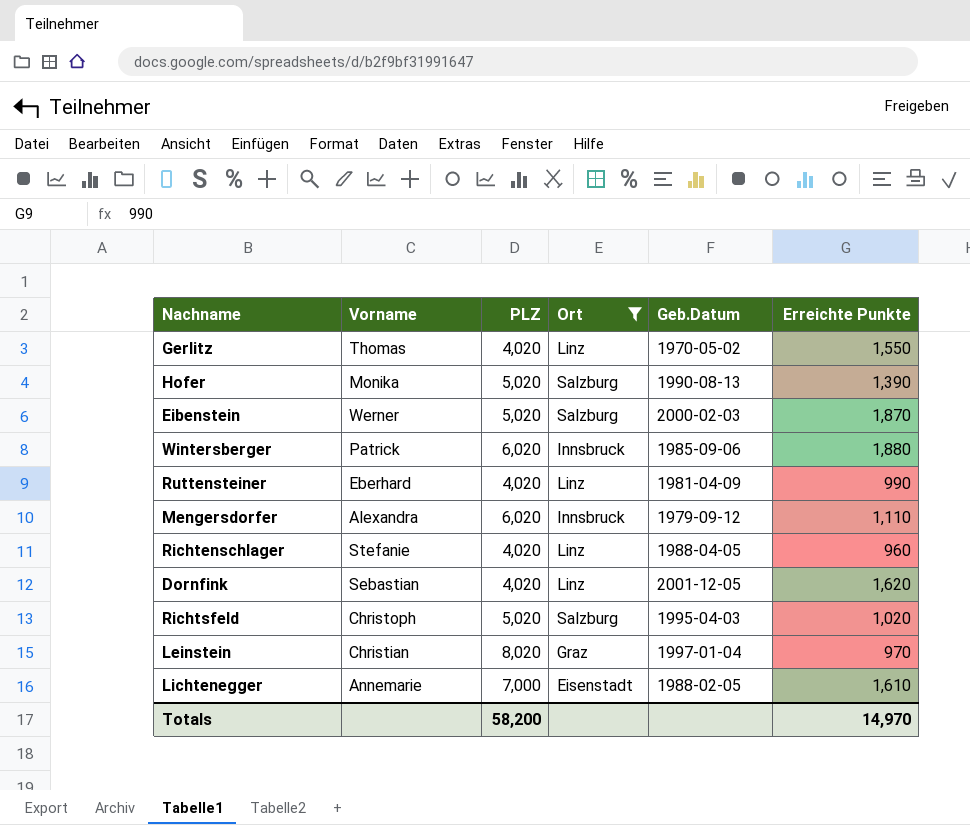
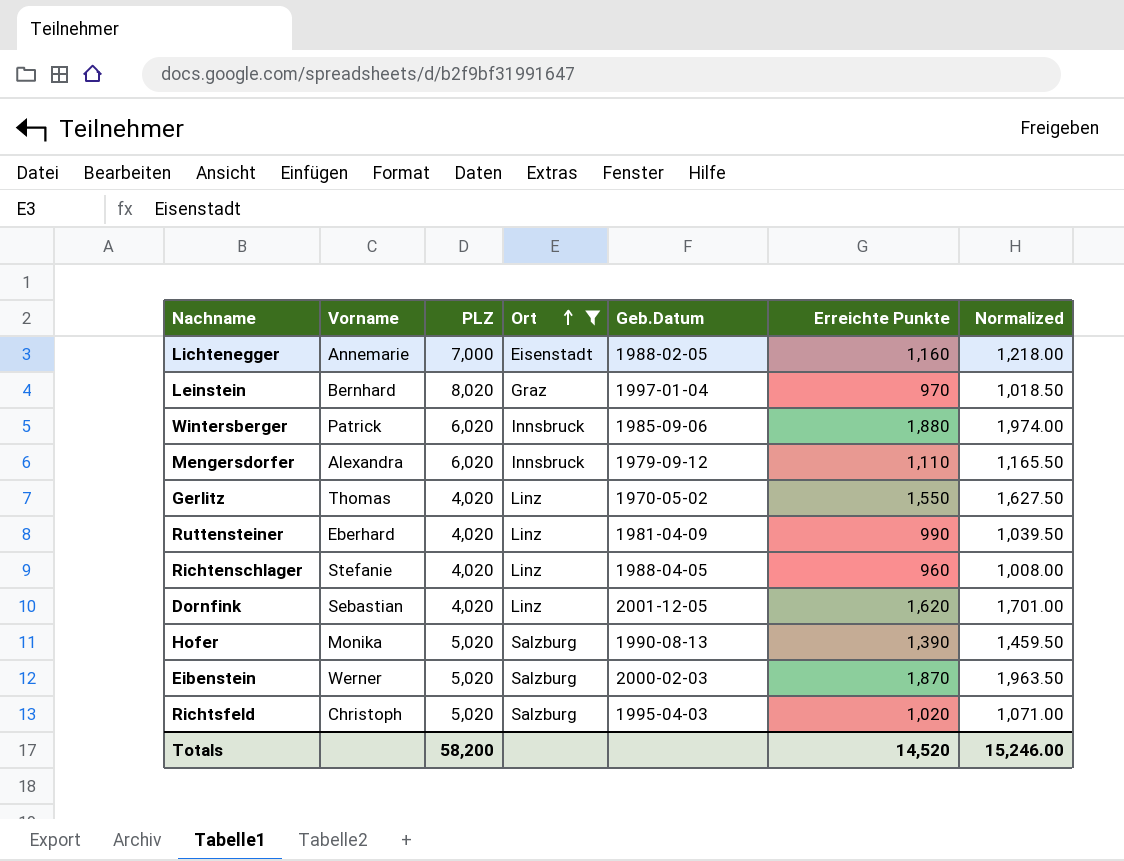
row order: none -> Ort ascending
column Normalized | formula: none -> [Erreichte Punkte] * 1.05
Lichtenegger | Erreichte Punkte: 1,610 -> 1,160
Leinstein | Vorname: Christian -> Bernhard
Totals | Erreichte Punkte: 14,970 -> 14,520

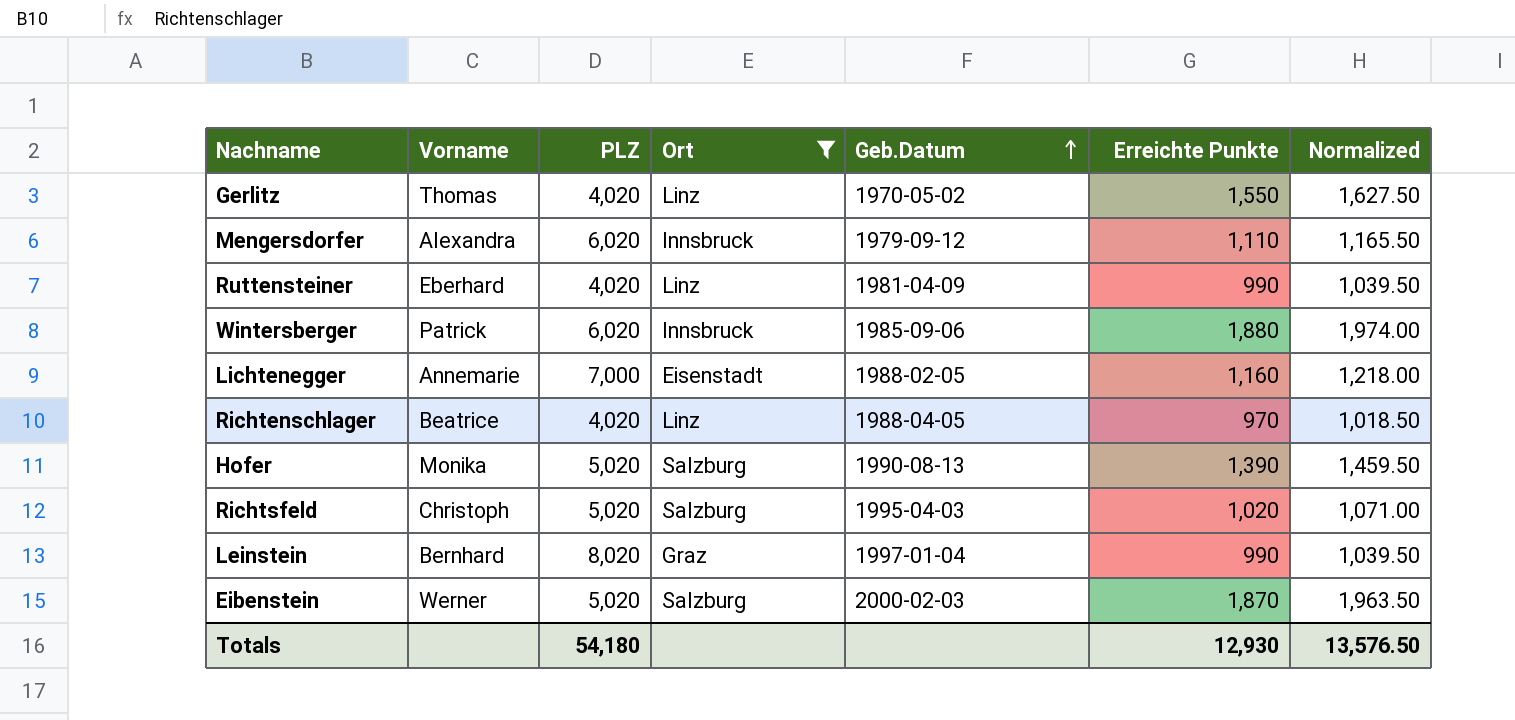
row order: Ort ascending -> Geb.Datum ascending
row Dornfink: Sebastian | 4,020 | Linz | 2001-12-05 | 1,620 | 1,701.00 -> none
Richtenschlager | Vorname: Stefanie -> Beatrice
Richtenschlager | Erreichte Punkte: 960 -> 970
Richtenschlager | Normalized: 1,008.00 -> 1,018.50
Leinstein | Erreichte Punkte: 970 -> 990
Leinstein | Normalized: 1,018.50 -> 1,039.50
Totals | PLZ: 58,200 -> 54,180
Totals | Erreichte Punkte: 14,520 -> 12,930
Totals | Normalized: 15,246.00 -> 13,576.50

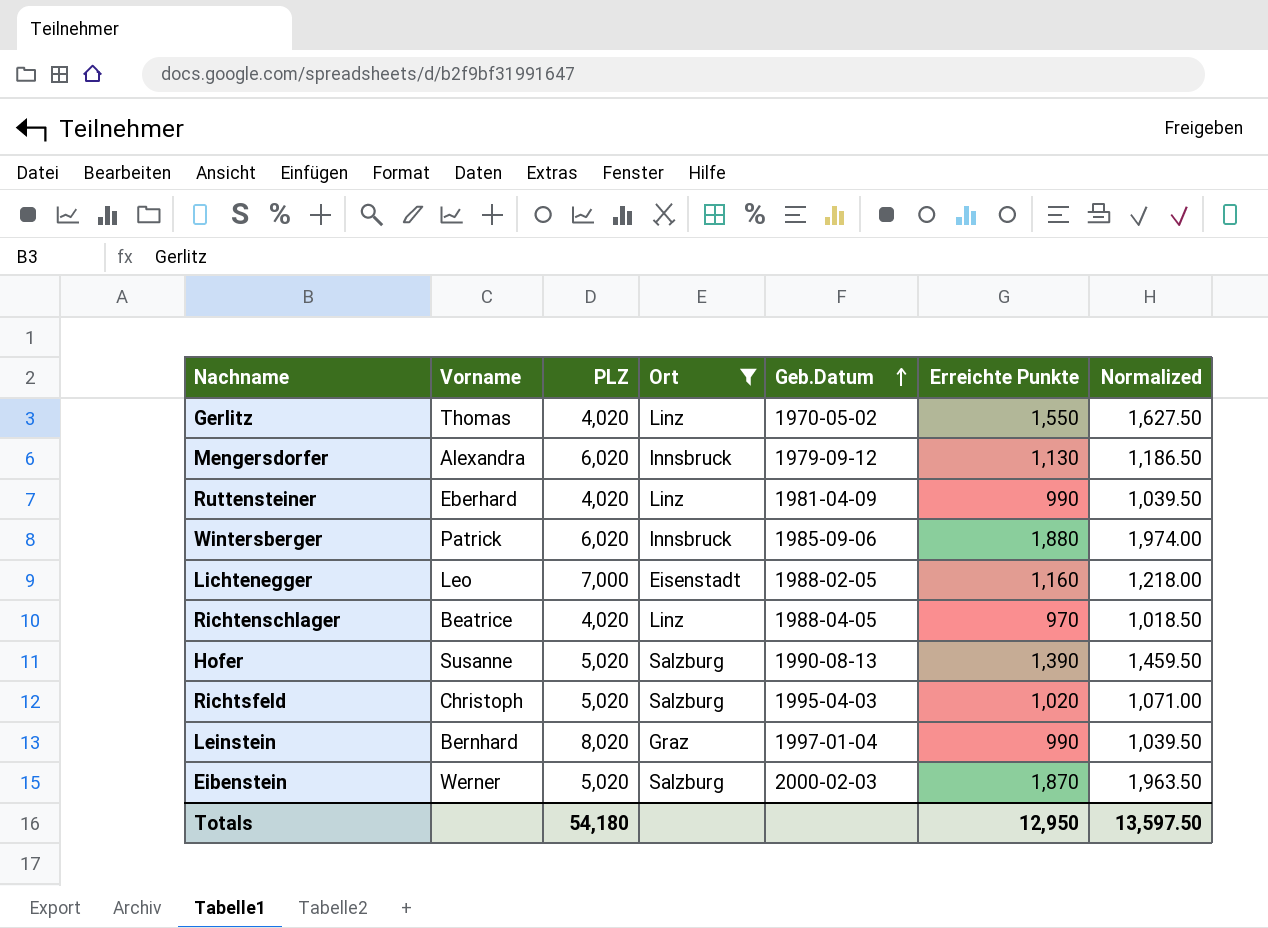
Mengersdorfer | Erreichte Punkte: 1,110 -> 1,130
Mengersdorfer | Normalized: 1,165.50 -> 1,186.50
Lichtenegger | Vorname: Annemarie -> Leo
Hofer | Vorname: Monika -> Susanne
Totals | Erreichte Punkte: 12,930 -> 12,950
Totals | Normalized: 13,576.50 -> 13,597.50

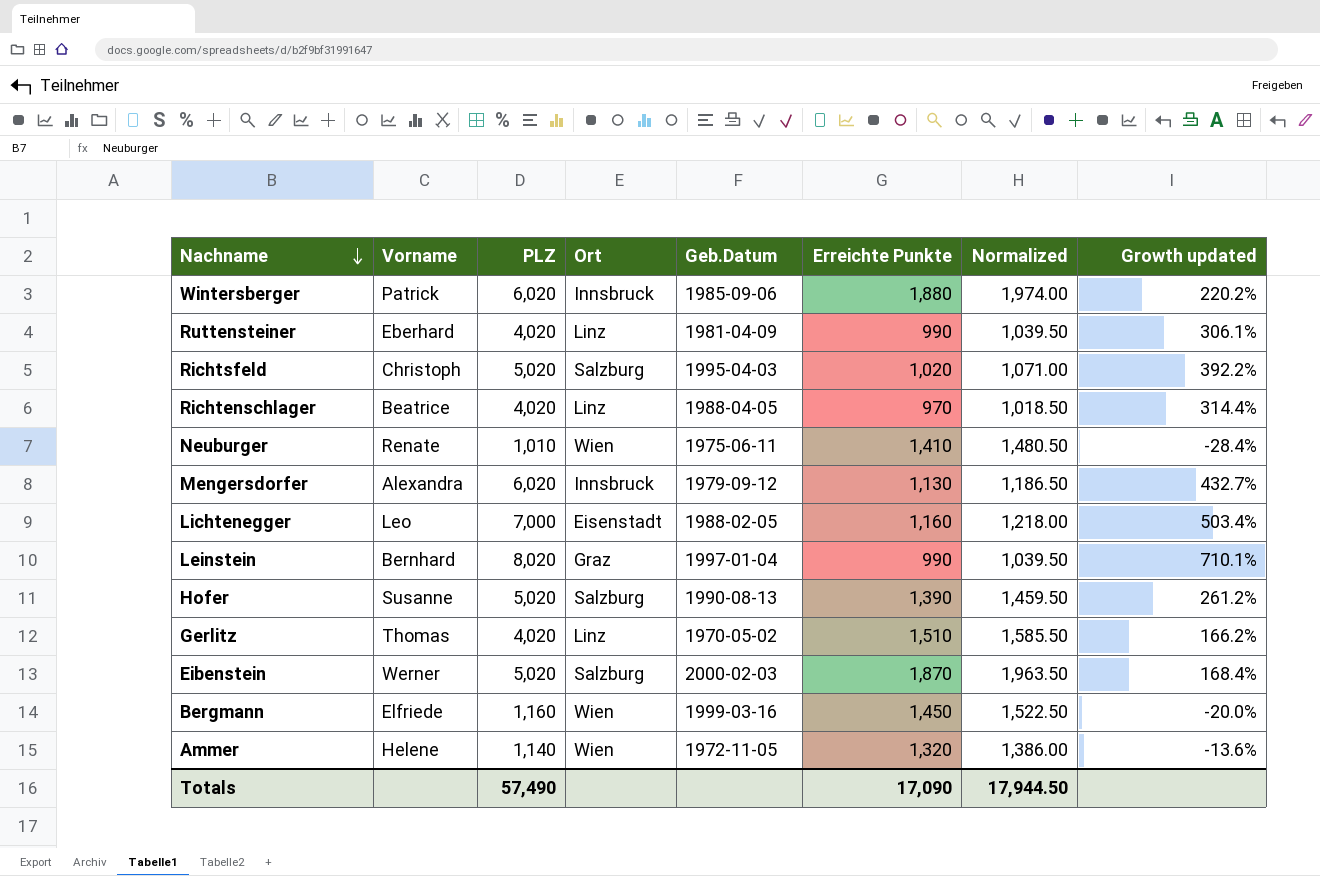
filter: Ort != Wien -> none
row order: Geb.Datum ascending -> Nachname descending
column Growth updated | formula: none -> ([PLZ] - [Erreichte Punkte]) / [Erreichte Punkte]
Gerlitz | Erreichte Punkte: 1,550 -> 1,510
Gerlitz | Normalized: 1,627.50 -> 1,585.50
Totals | PLZ: 54,180 -> 57,490
Totals | Erreichte Punkte: 12,950 -> 17,090
Totals | Normalized: 13,597.50 -> 17,944.50

